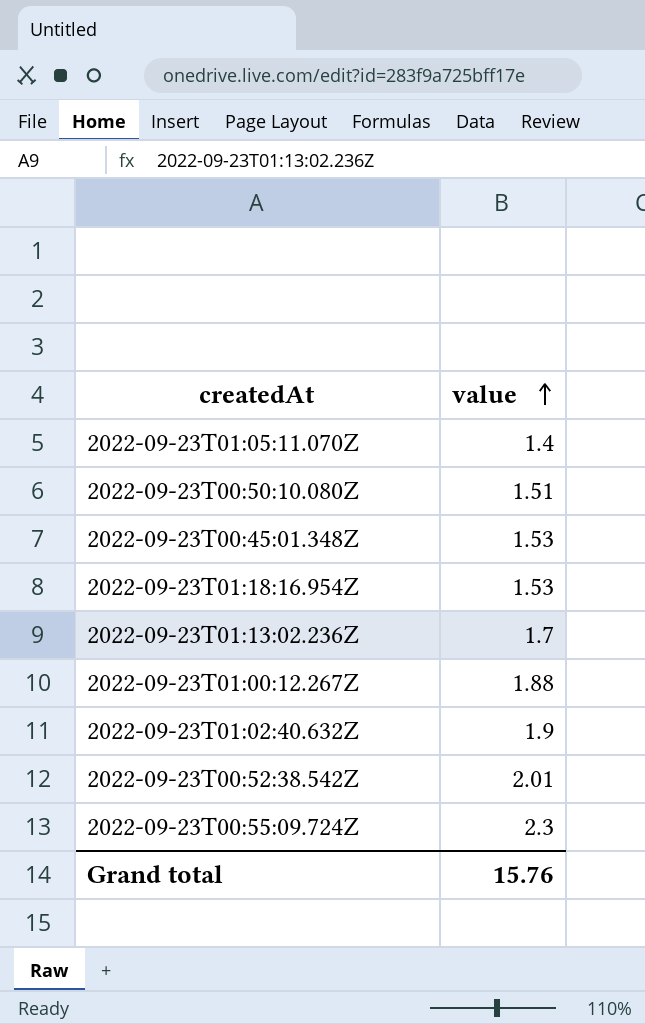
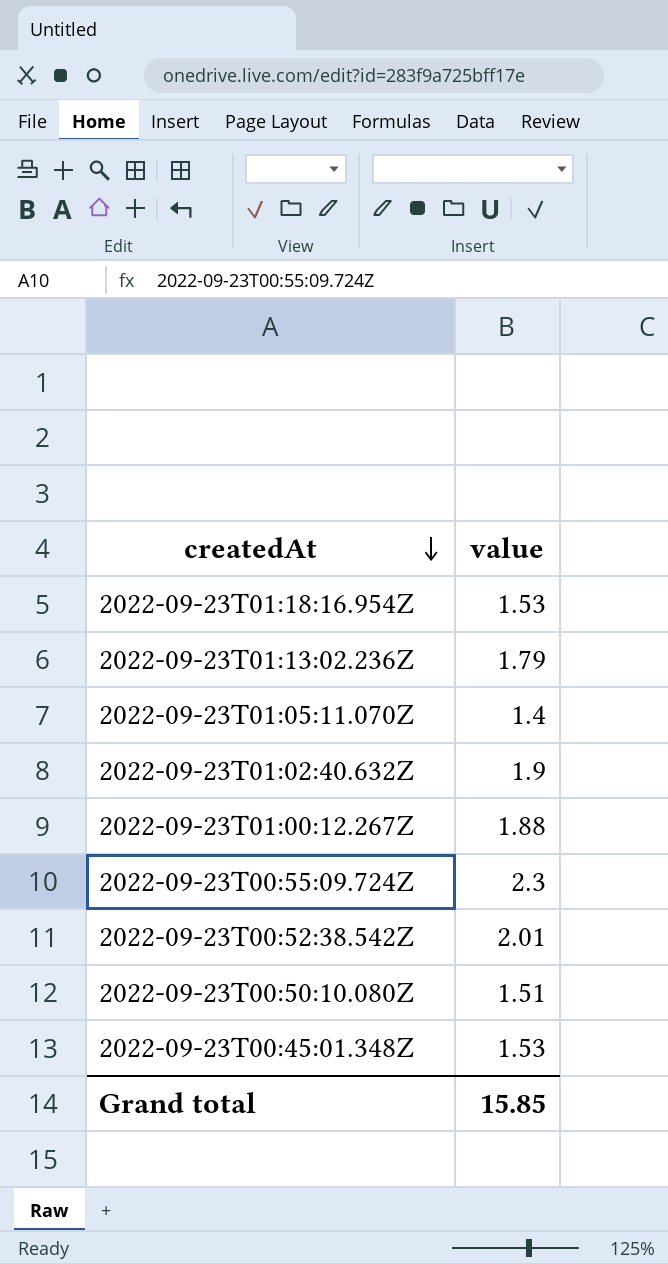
row order: value ascending -> createdAt descending
2022-09-23T01:13:02.236Z | value: 1.7 -> 1.79
Grand total | value: 15.76 -> 15.85

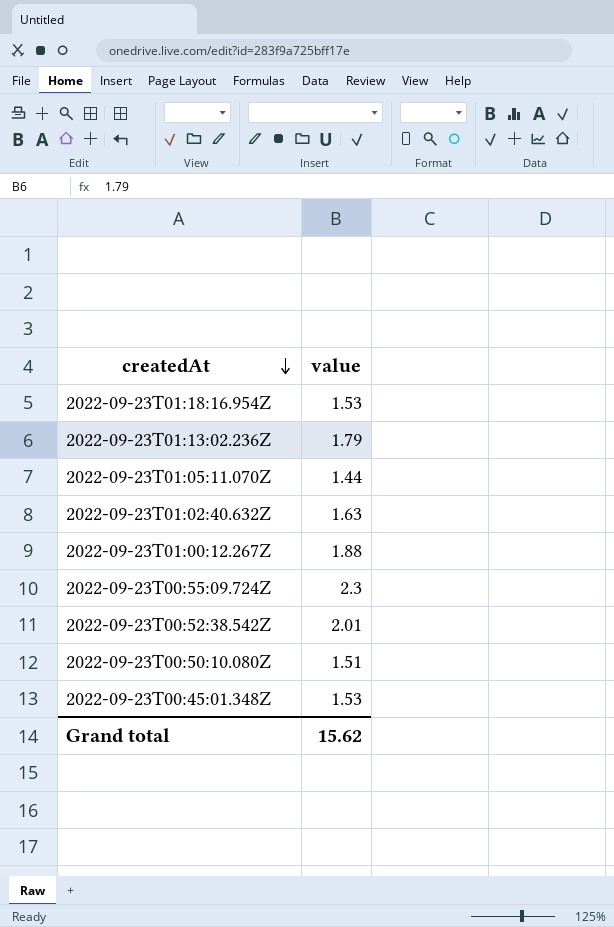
2022-09-23T01:05:11.070Z | value: 1.4 -> 1.44
2022-09-23T01:02:40.632Z | value: 1.9 -> 1.63
Grand total | value: 15.85 -> 15.62

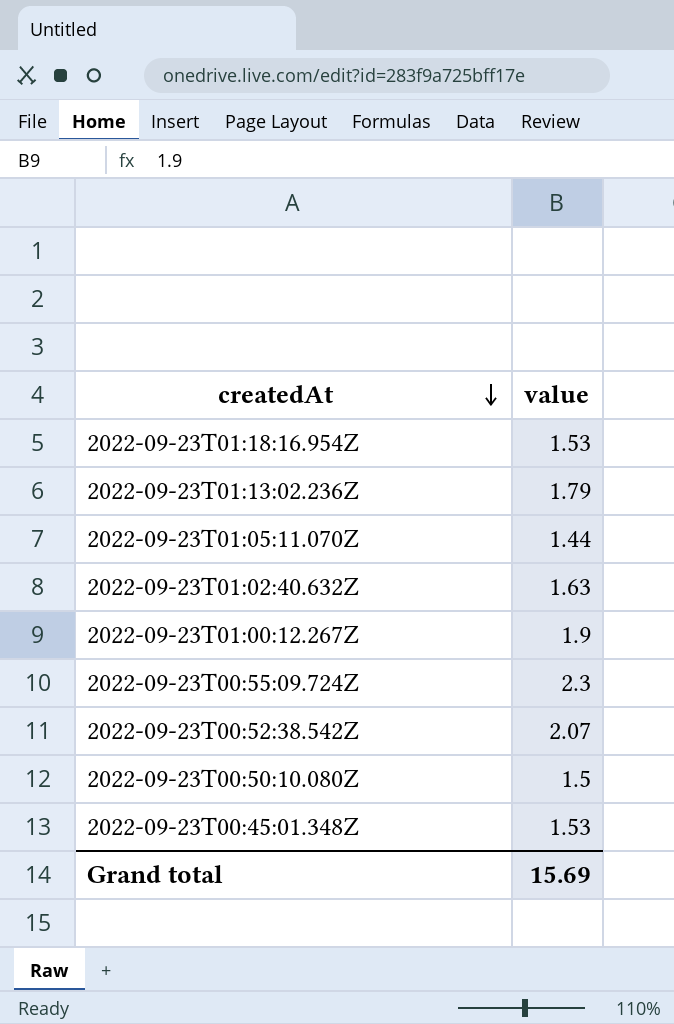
2022-09-23T01:00:12.267Z | value: 1.88 -> 1.9
2022-09-23T00:52:38.542Z | value: 2.01 -> 2.07
2022-09-23T00:50:10.080Z | value: 1.51 -> 1.5
Grand total | value: 15.62 -> 15.69

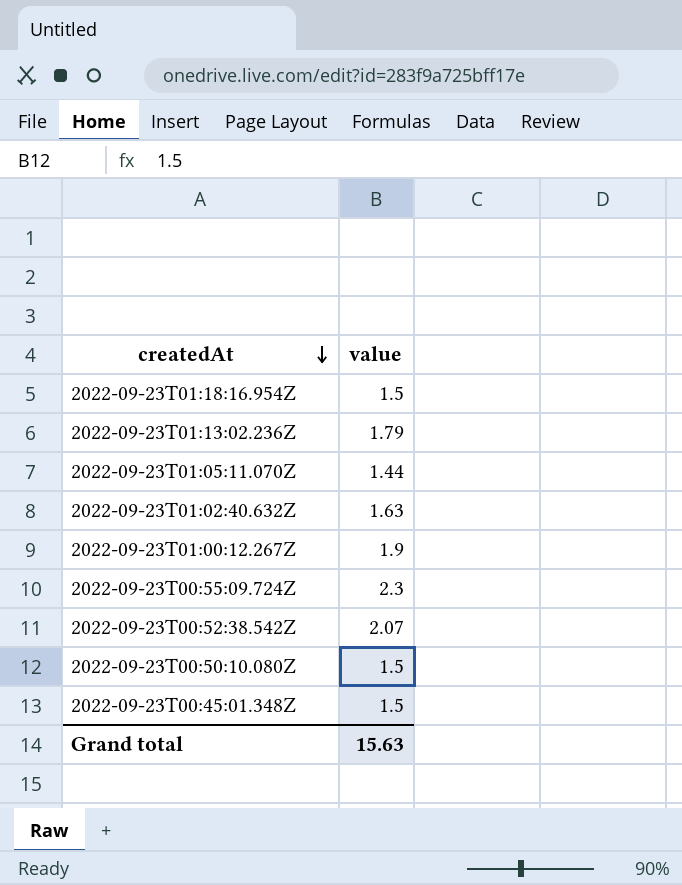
2022-09-23T01:18:16.954Z | value: 1.53 -> 1.5
2022-09-23T00:45:01.348Z | value: 1.53 -> 1.5
Grand total | value: 15.69 -> 15.63

